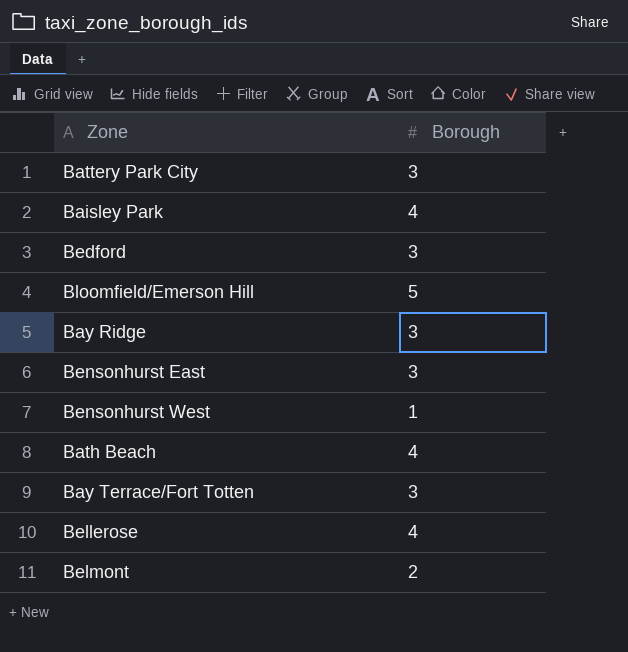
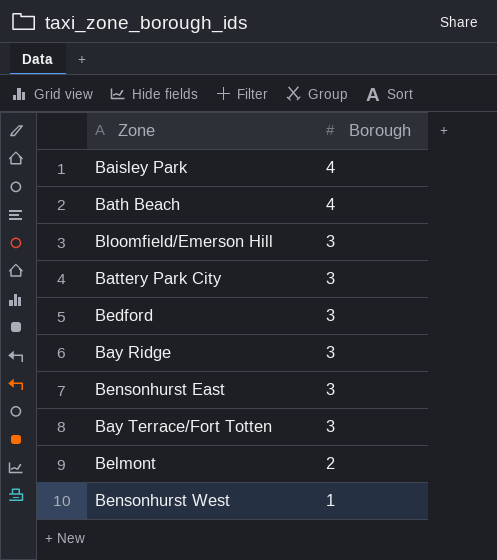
row order: none -> Borough descending
row Bellerose: 4 -> none
Bloomfield/Emerson Hill | Borough: 5 -> 3

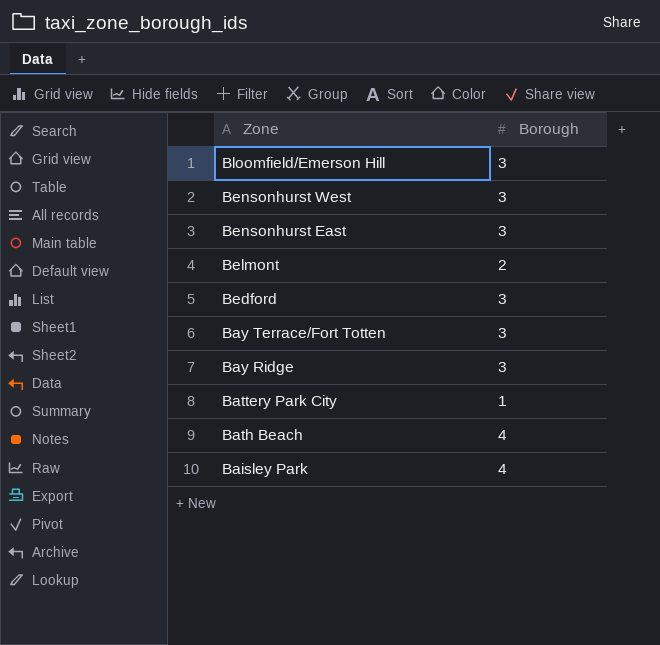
row order: Borough descending -> Zone descending
Bensonhurst West | Borough: 1 -> 3
Battery Park City | Borough: 3 -> 1

